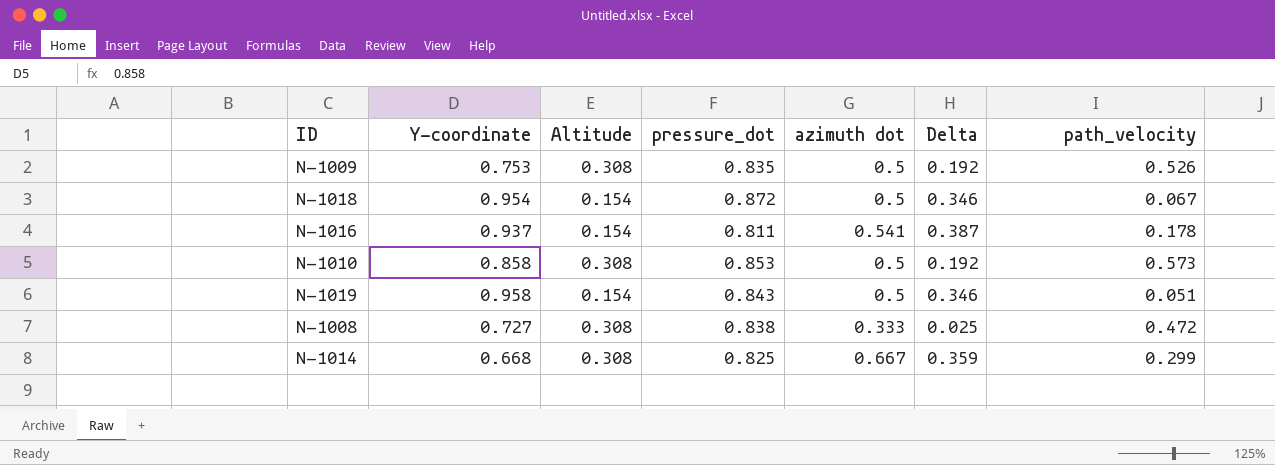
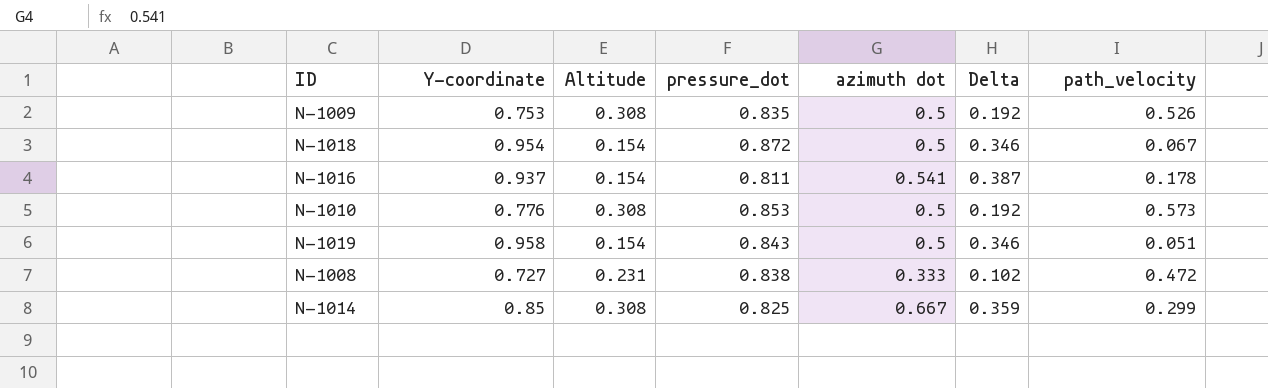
N-1010 | Y-coordinate: 0.858 -> 0.776
N-1008 | Altitude: 0.308 -> 0.231
N-1008 | Delta: 0.025 -> 0.102
N-1014 | Y-coordinate: 0.668 -> 0.85

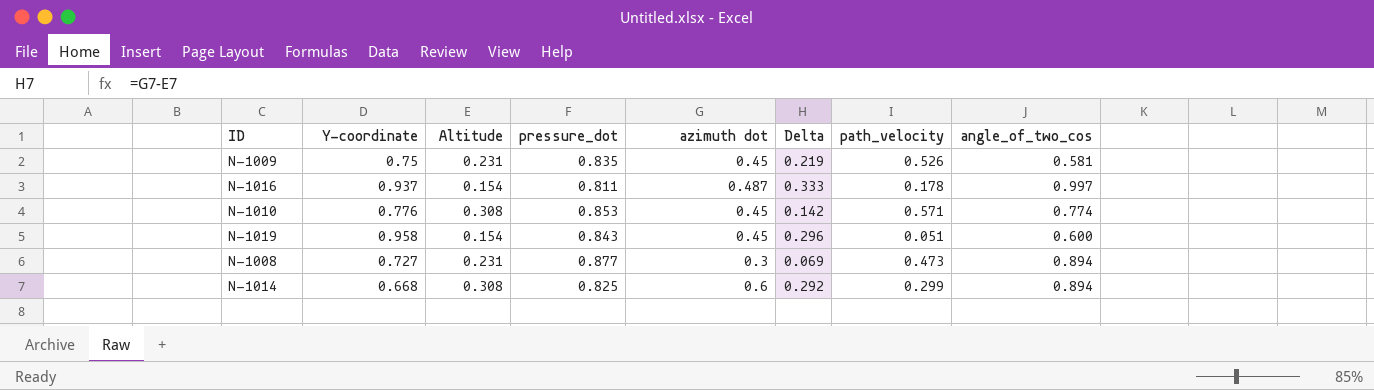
column angle_of_two_cos | position: none -> 8
row N-1018: 0.954 | 0.154 | 0.872 | 0.5 | 0.346 | 0.067 -> none
N-1009 | Y-coordinate: 0.753 -> 0.75
N-1009 | Altitude: 0.308 -> 0.231
N-1009 | azimuth dot: 0.5 -> 0.45
N-1009 | Delta: 0.192 -> 0.219
N-1016 | azimuth dot: 0.541 -> 0.487
N-1016 | Delta: 0.387 -> 0.333
N-1010 | azimuth dot: 0.5 -> 0.45
N-1010 | Delta: 0.192 -> 0.142
N-1010 | path_velocity: 0.573 -> 0.571
N-1019 | azimuth dot: 0.5 -> 0.45
N-1019 | Delta: 0.346 -> 0.296
N-1008 | pressure_dot: 0.838 -> 0.877
N-1008 | azimuth dot: 0.333 -> 0.3
N-1008 | Delta: 0.102 -> 0.069
N-1008 | path_velocity: 0.472 -> 0.473
N-1014 | Y-coordinate: 0.85 -> 0.668
N-1014 | azimuth dot: 0.667 -> 0.6
N-1014 | Delta: 0.359 -> 0.292

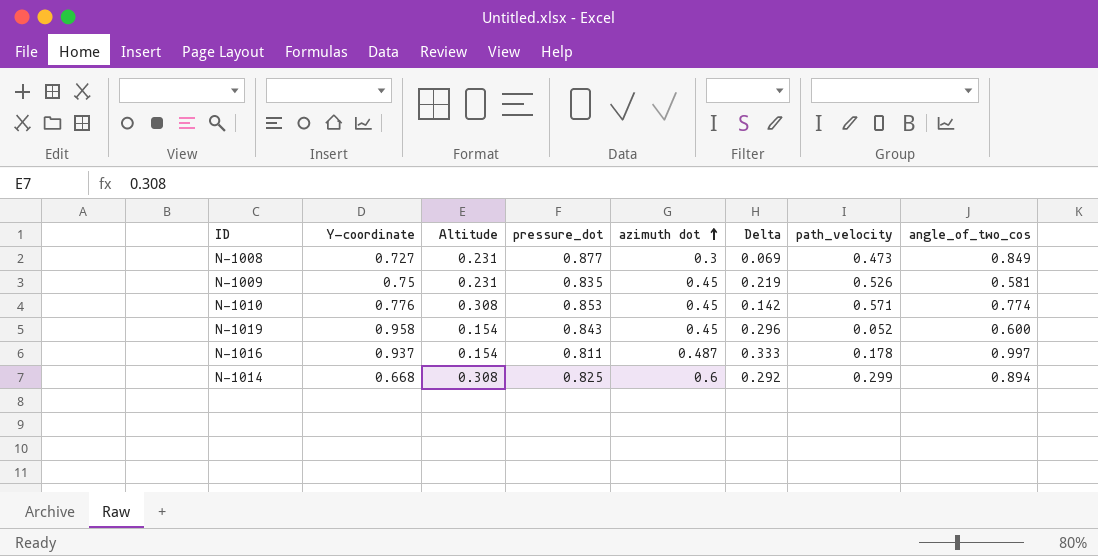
row order: none -> azimuth dot ascending
N-1008 | angle_of_two_cos: 0.894 -> 0.849
N-1019 | path_velocity: 0.051 -> 0.052

